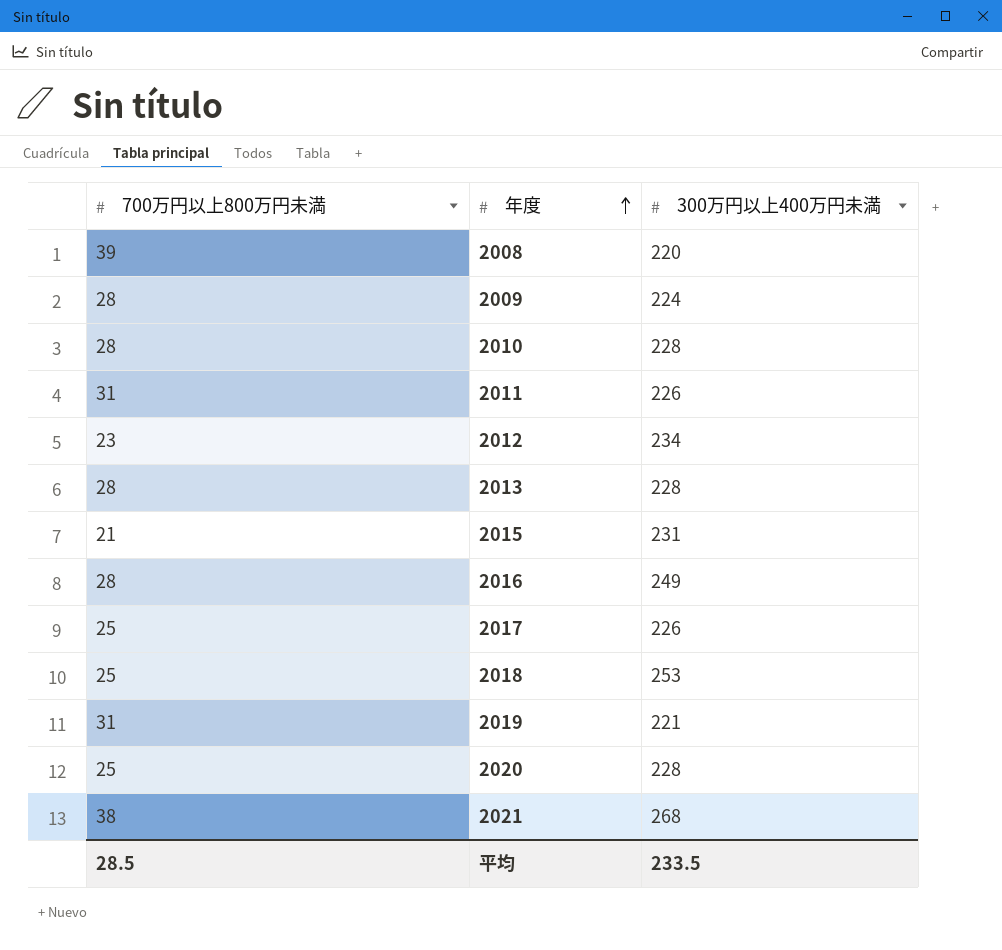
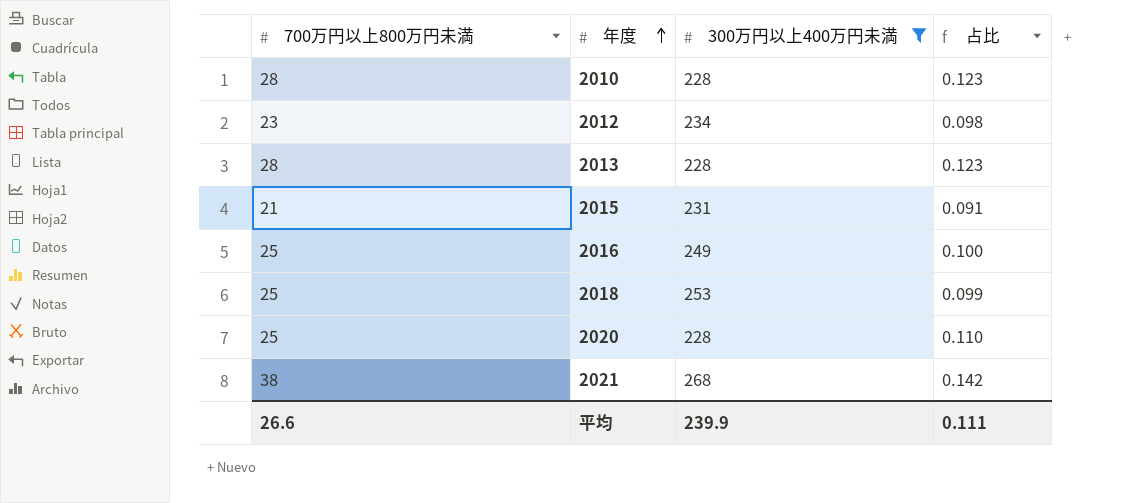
filter: none -> 300万円以上400万円未満 >= 228
column 占比 | formula: none -> [700万円以上800万円未満] / [300万円以上400万円未満]
2016 | 700万円以上800万円未満: 28 -> 25
平均 | 700万円以上800万円未満: 28.5 -> 26.6
平均 | 300万円以上400万円未満: 233.5 -> 239.9

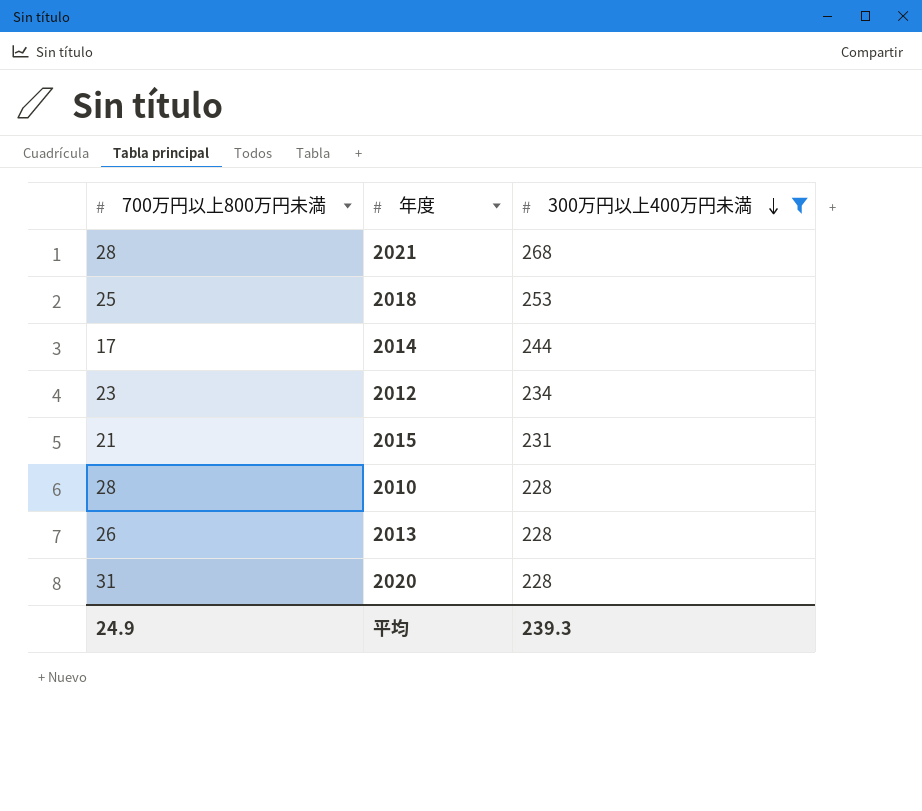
row order: 年度 ascending -> 300万円以上400万円未満 descending
column 占比 | formula: [700万円以上800万円未満] / [300万円以上400万円未満] -> none
row 2016: 25 | 249 | 0.100 -> none
2021 | 700万円以上800万円未満: 38 -> 28
row 2014: none -> 17 | 244
2013 | 700万円以上800万円未満: 28 -> 26
2020 | 700万円以上800万円未満: 25 -> 31
平均 | 700万円以上800万円未満: 26.6 -> 24.9
平均 | 300万円以上400万円未満: 239.9 -> 239.3

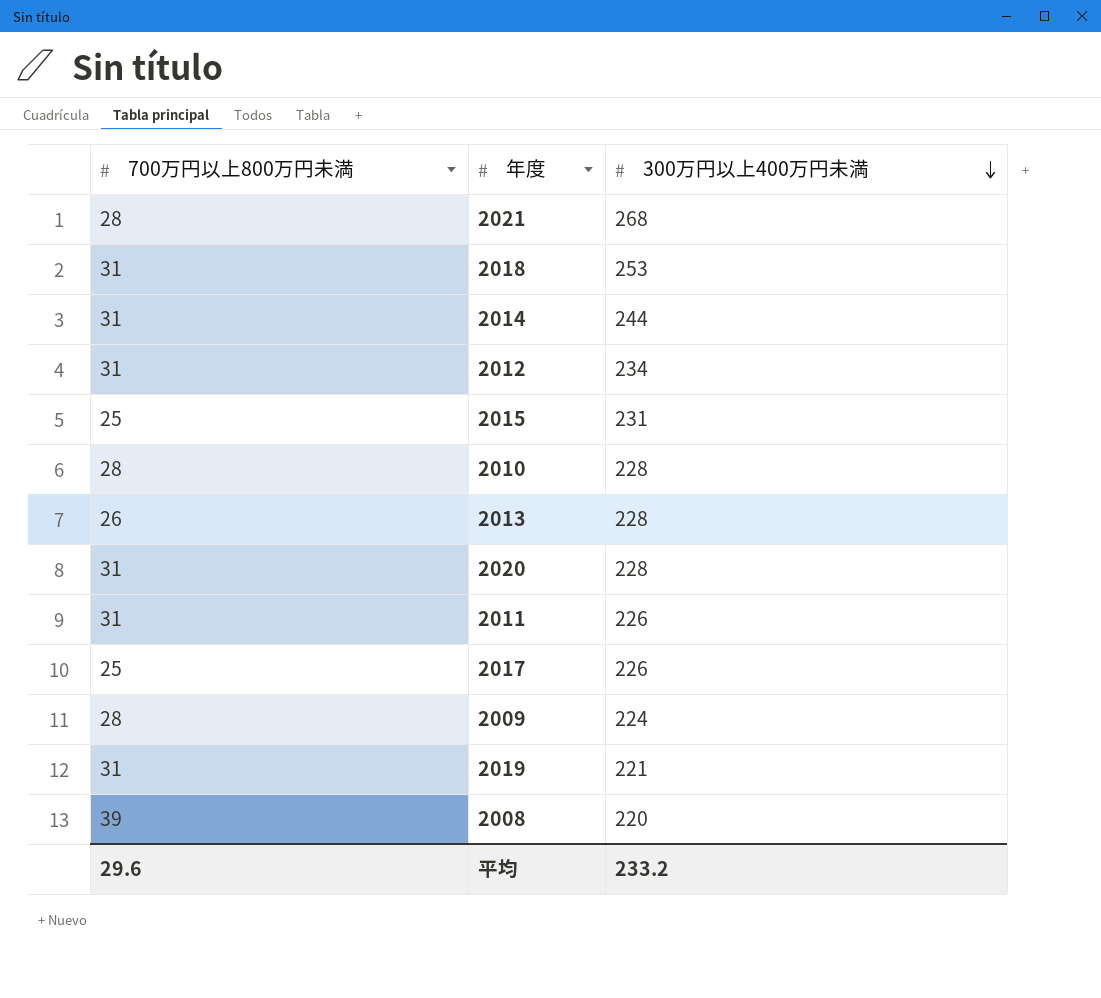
filter: 300万円以上400万円未満 >= 228 -> none
2018 | 700万円以上800万円未満: 25 -> 31
2014 | 700万円以上800万円未満: 17 -> 31
2012 | 700万円以上800万円未満: 23 -> 31
2015 | 700万円以上800万円未満: 21 -> 25
平均 | 700万円以上800万円未満: 24.9 -> 29.6
平均 | 300万円以上400万円未満: 239.3 -> 233.2

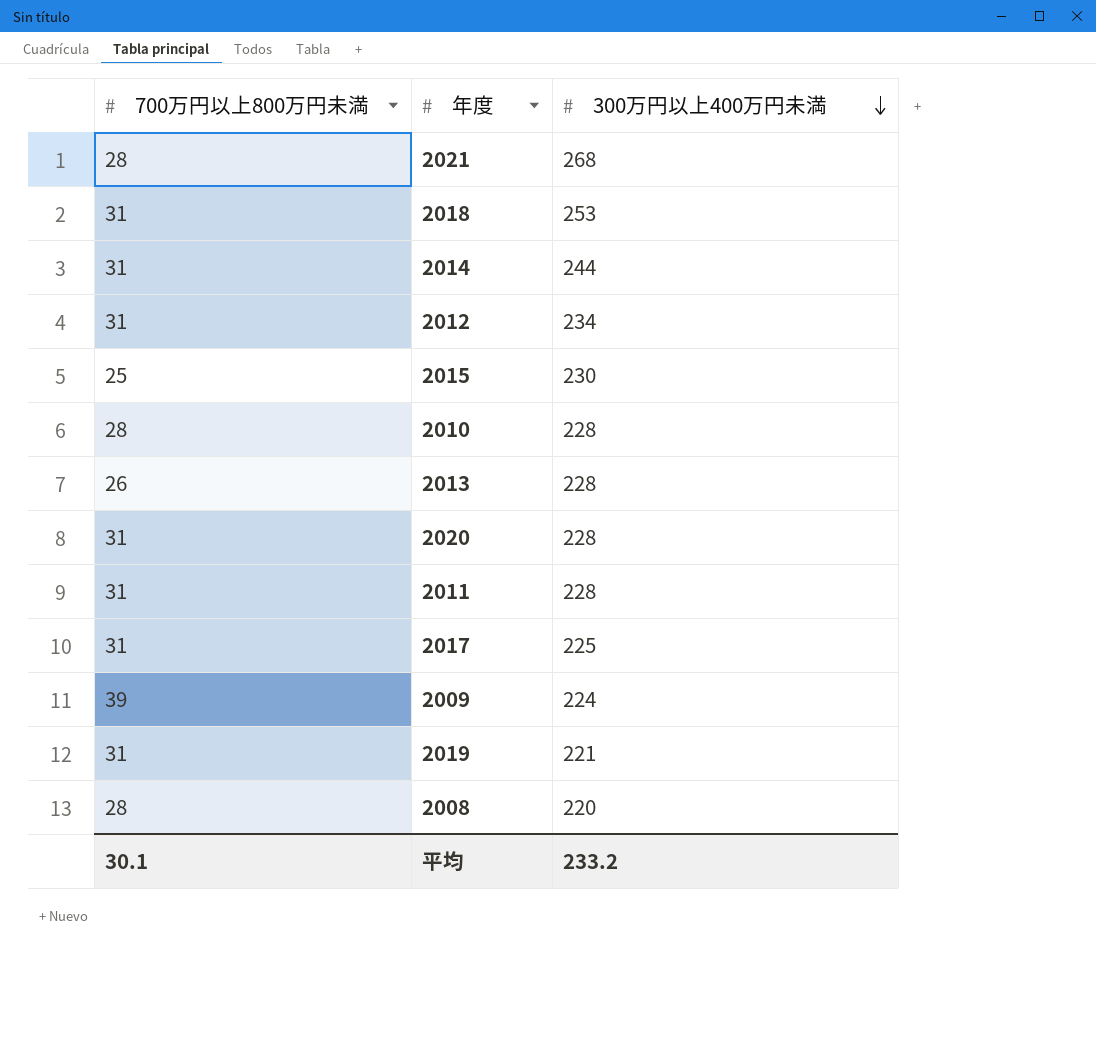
2015 | 300万円以上400万円未満: 231 -> 230
2011 | 300万円以上400万円未満: 226 -> 228
2017 | 700万円以上800万円未満: 25 -> 31
2017 | 300万円以上400万円未満: 226 -> 225
2009 | 700万円以上800万円未満: 28 -> 39
2008 | 700万円以上800万円未満: 39 -> 28
平均 | 700万円以上800万円未満: 29.6 -> 30.1

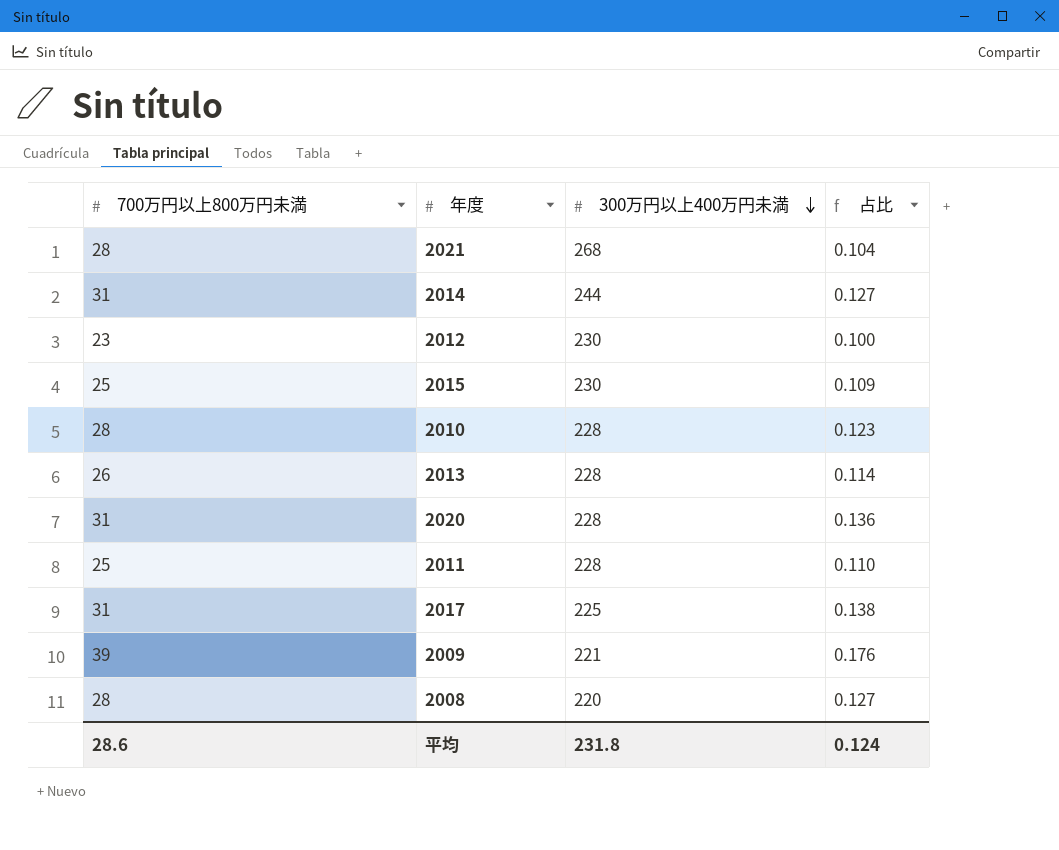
column 占比 | formula: none -> [700万円以上800万円未満] / [300万円以上400万円未満]
row 2018: 31 | 253 -> none
row 2019: 31 | 221 -> none
2012 | 700万円以上800万円未満: 31 -> 23
2012 | 300万円以上400万円未満: 234 -> 230
2011 | 700万円以上800万円未満: 31 -> 25
2009 | 300万円以上400万円未満: 224 -> 221
平均 | 700万円以上800万円未満: 30.1 -> 28.6
平均 | 300万円以上400万円未満: 233.2 -> 231.8

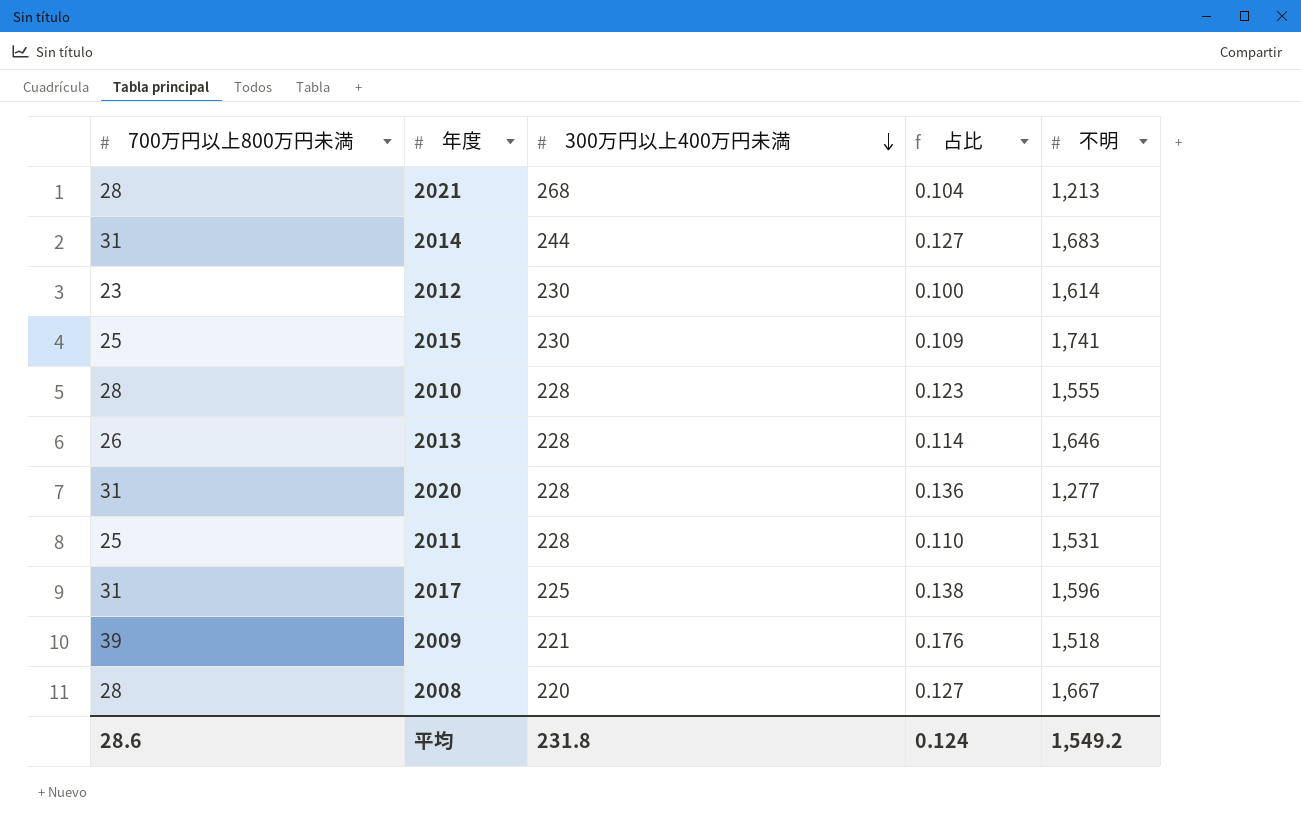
column 不明 | position: none -> 5

